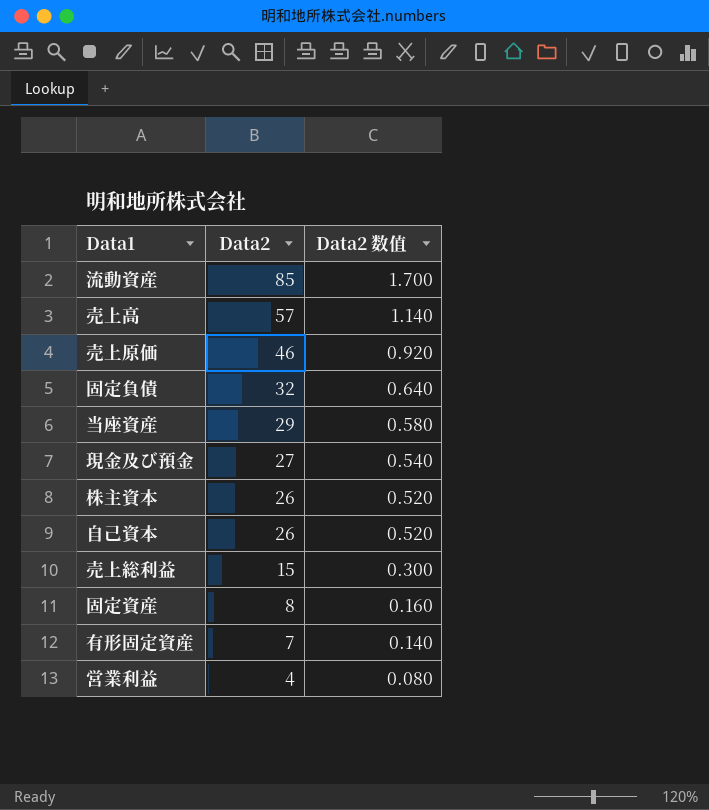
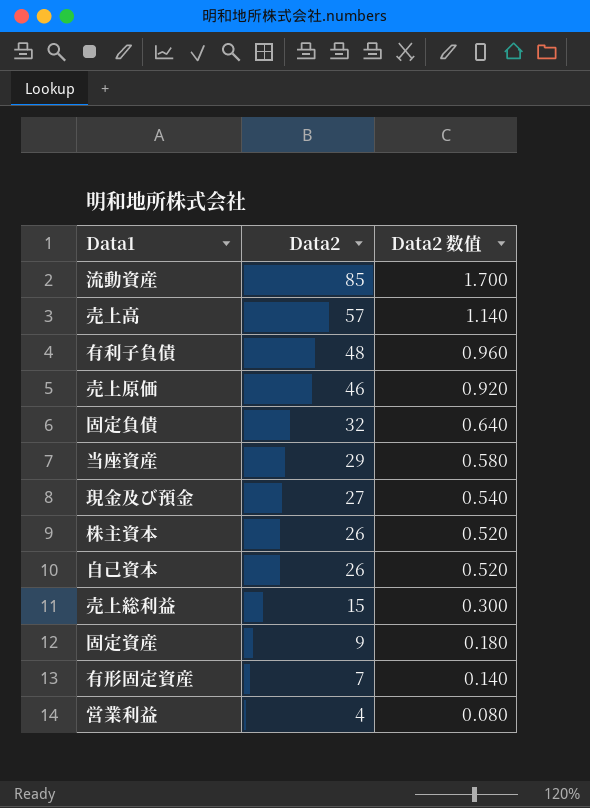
row 有利子負債: none -> 48 | 0.960
固定資産 | Data2: 8 -> 9
固定資産 | Data2 数值: 0.160 -> 0.180

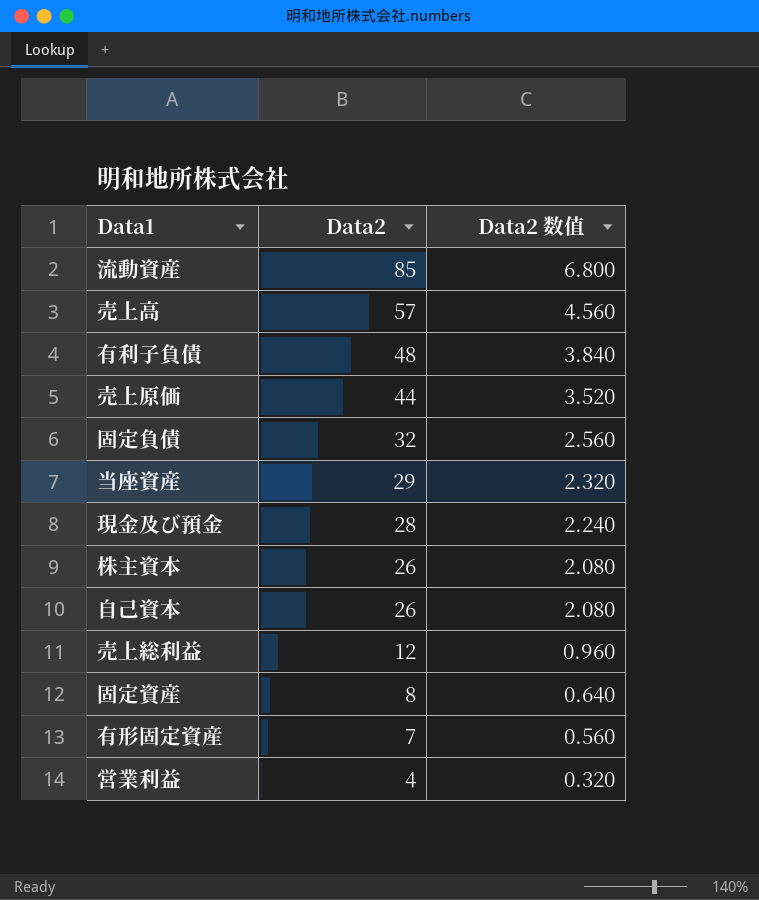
column Data2 数值 | formula: [Data2] * 0.02 -> [Data2] * 0.08
売上原価 | Data2: 46 -> 44
現金及び預金 | Data2: 27 -> 28
売上総利益 | Data2: 15 -> 12
固定資産 | Data2: 9 -> 8

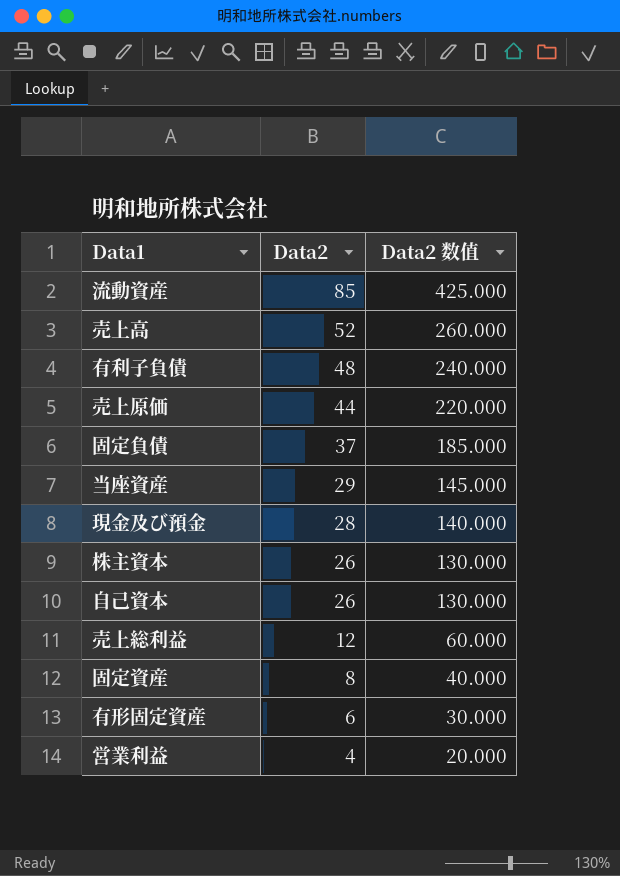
column Data2 数值 | formula: [Data2] * 0.08 -> [Data2] * 5
売上高 | Data2: 57 -> 52
固定負債 | Data2: 32 -> 37
有形固定資産 | Data2: 7 -> 6

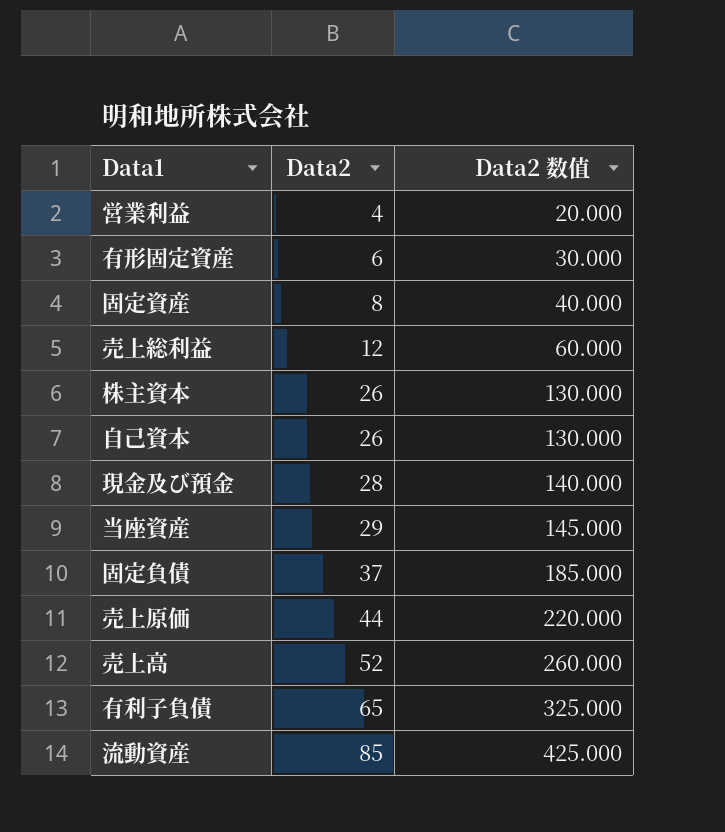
row order: Data2 descending -> Data2 ascending
有利子負債 | Data2: 48 -> 65
有利子負債 | Data2 数值: 240.000 -> 325.000

